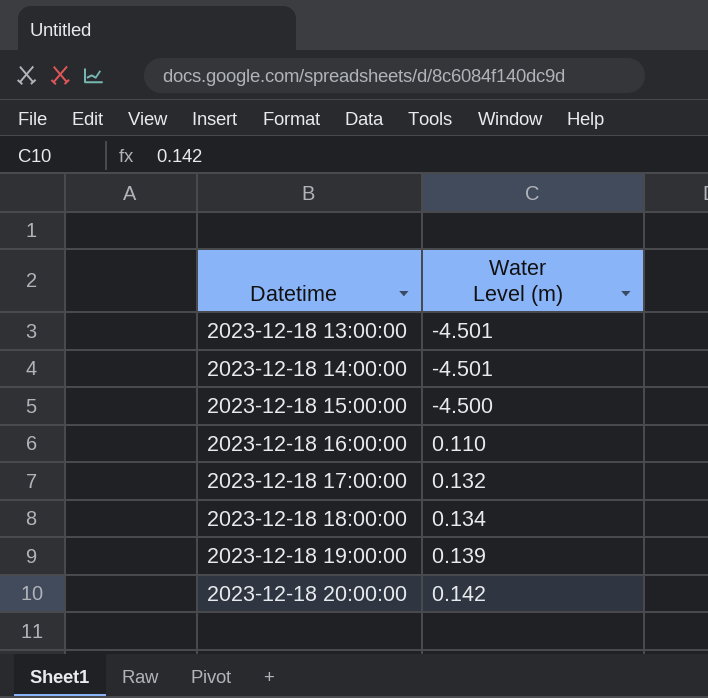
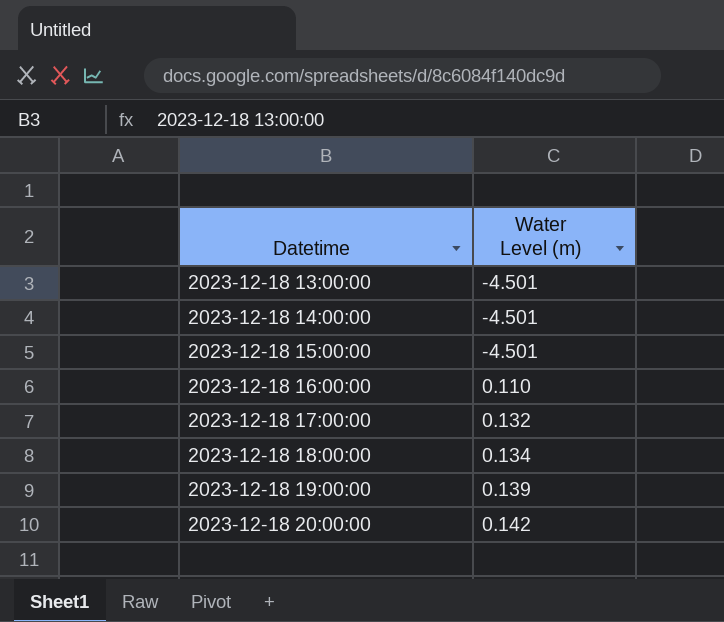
2023-12-18 15:00:00 | Water Level (m): -4.500 -> -4.501

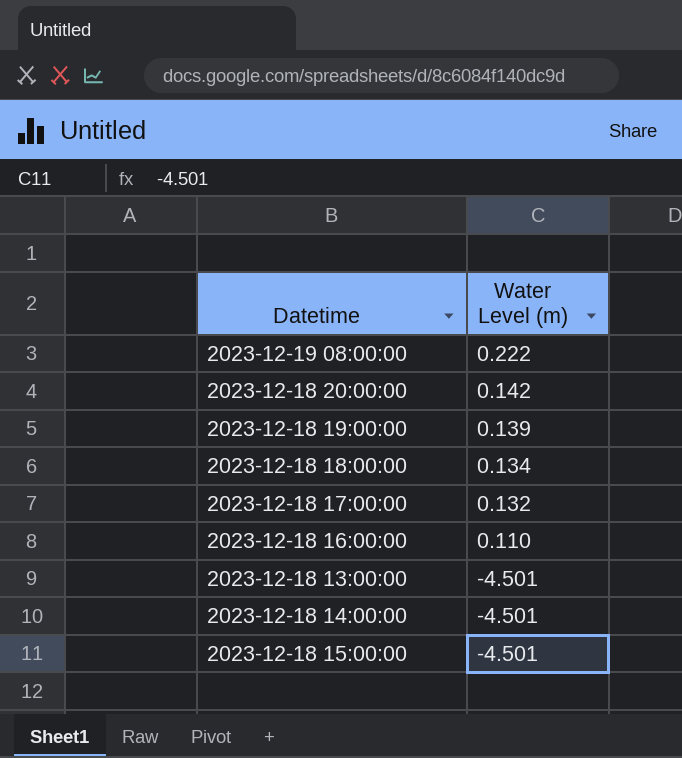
row order: Datetime ascending -> Water Level (m) descending
row 2023-12-19 08:00:00: none -> 0.222

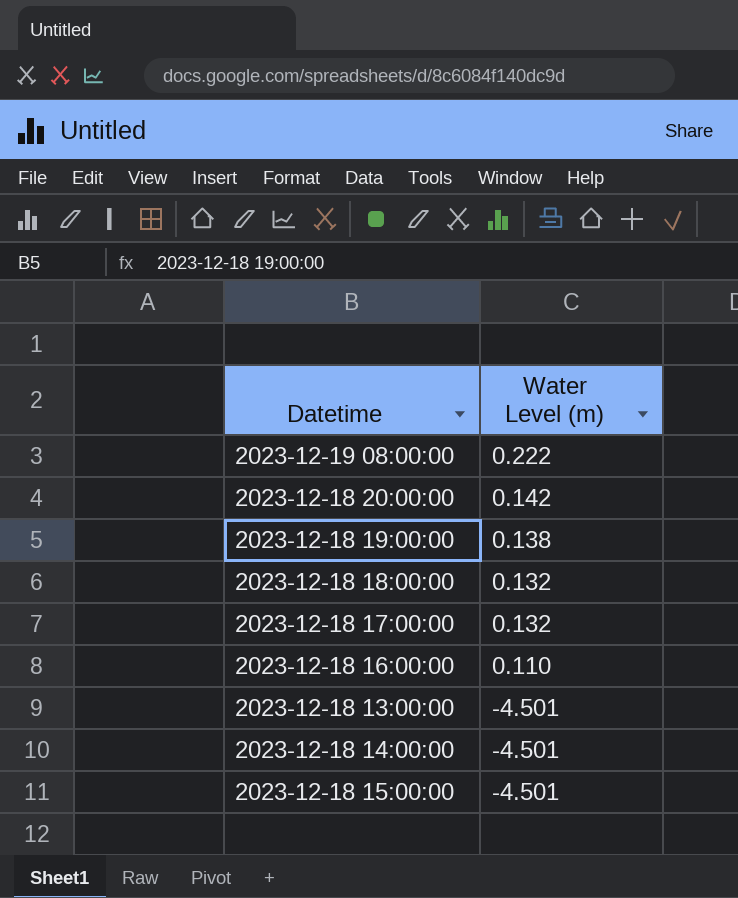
2023-12-18 19:00:00 | Water Level (m): 0.139 -> 0.138
2023-12-18 18:00:00 | Water Level (m): 0.134 -> 0.132

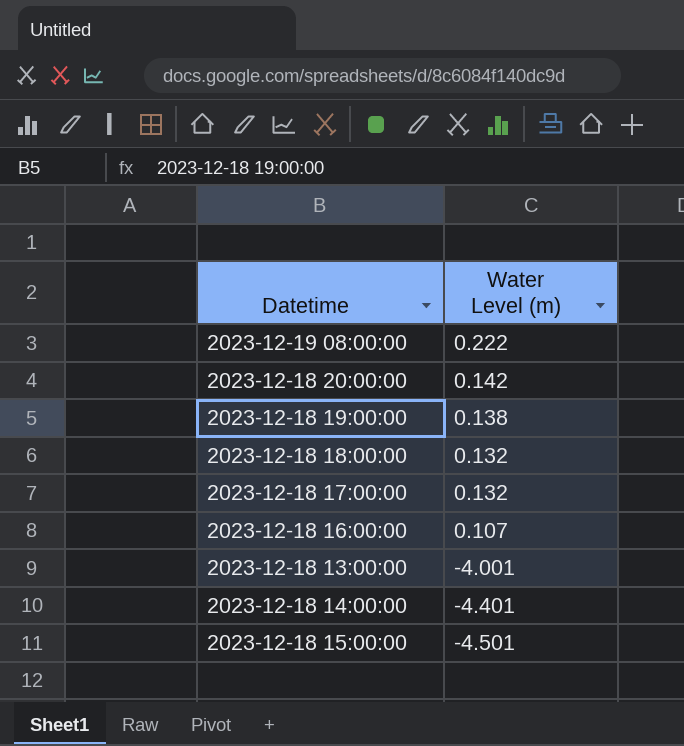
2023-12-18 16:00:00 | Water Level (m): 0.110 -> 0.107
2023-12-18 13:00:00 | Water Level (m): -4.501 -> -4.001
2023-12-18 14:00:00 | Water Level (m): -4.501 -> -4.401

